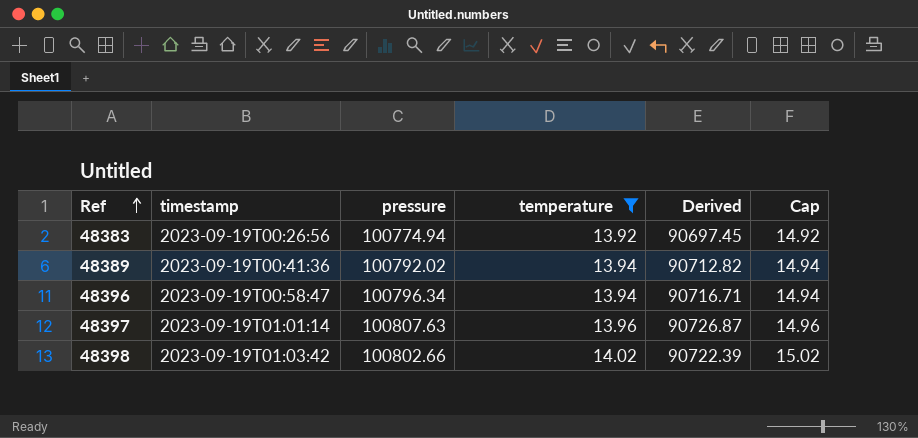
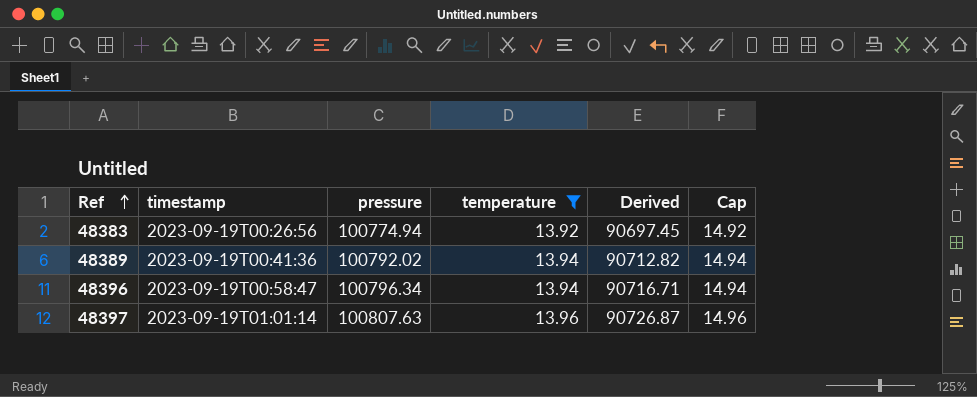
row 48398: 2023-09-19T01:03:42 | 100802.66 | 14.02 | 90722.39 | 15.02 -> none

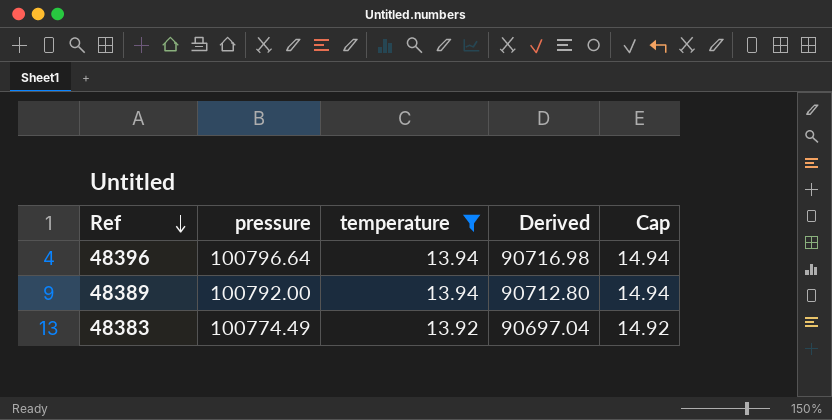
row order: Ref ascending -> Ref descending
column timestamp | position: 2 -> none
row 48397: 2023-09-19T01:01:14 | 100807.63 | 13.96 | 90726.87 | 14.96 -> none
48396 | pressure: 100796.34 -> 100796.64
48396 | Derived: 90716.71 -> 90716.98
48389 | pressure: 100792.02 -> 100792.00
48389 | Derived: 90712.82 -> 90712.80
48383 | pressure: 100774.94 -> 100774.49
48383 | Derived: 90697.45 -> 90697.04

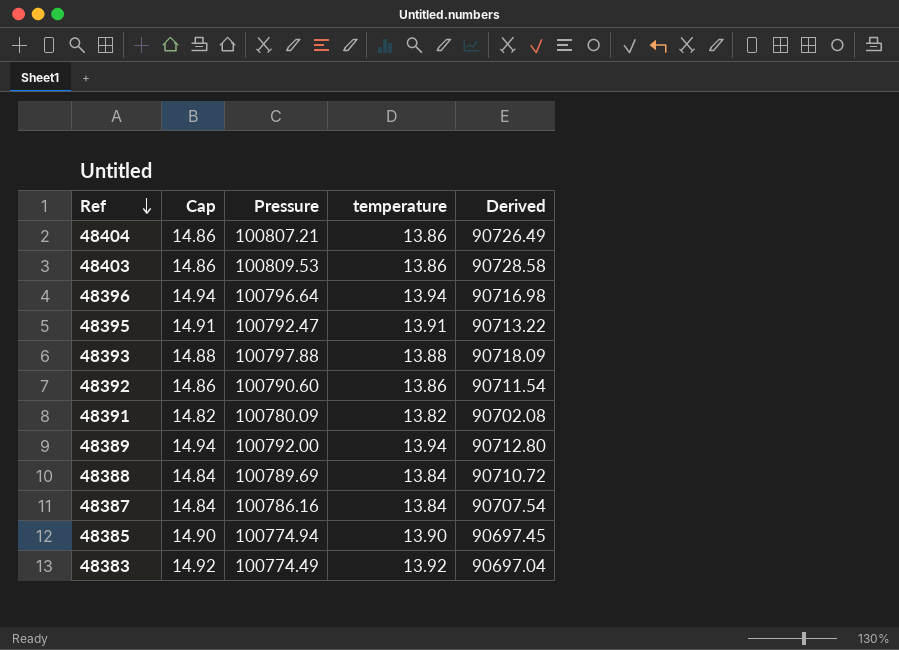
filter: temperature >= 13.92 -> none
column Cap | position: 5 -> 2
column name: pressure -> Pressure

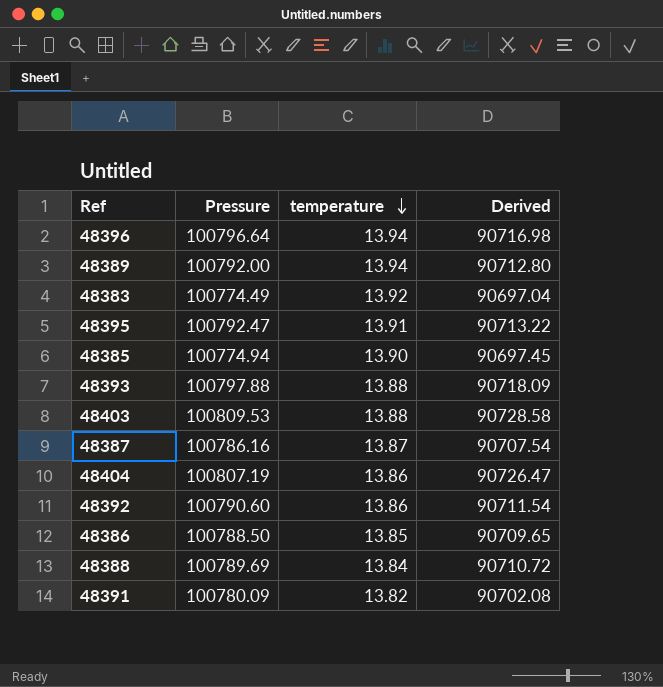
row order: Ref descending -> temperature descending
column Cap | formula: [temperature] + 1 -> none
48403 | temperature: 13.86 -> 13.88
48387 | temperature: 13.84 -> 13.87
48404 | Pressure: 100807.21 -> 100807.19
48404 | Derived: 90726.49 -> 90726.47
row 48386: none -> 100788.50 | 13.85 | 90709.65

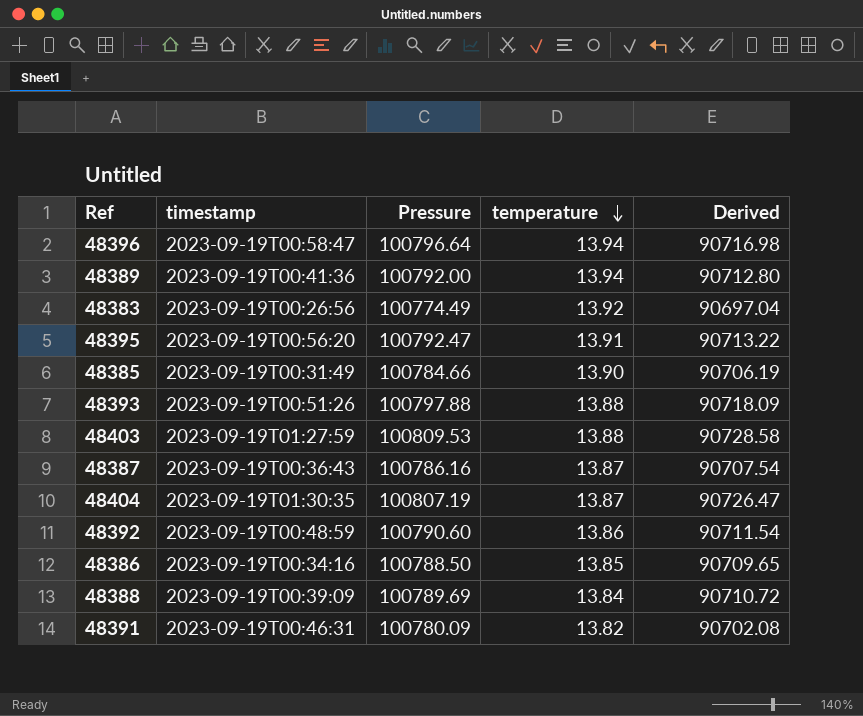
column timestamp | position: none -> 2
48385 | Pressure: 100774.94 -> 100784.66
48385 | Derived: 90697.45 -> 90706.19
48404 | temperature: 13.86 -> 13.87

